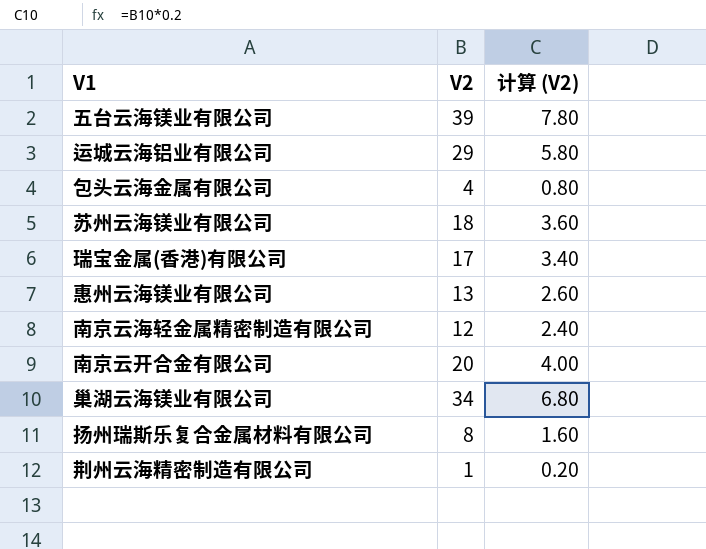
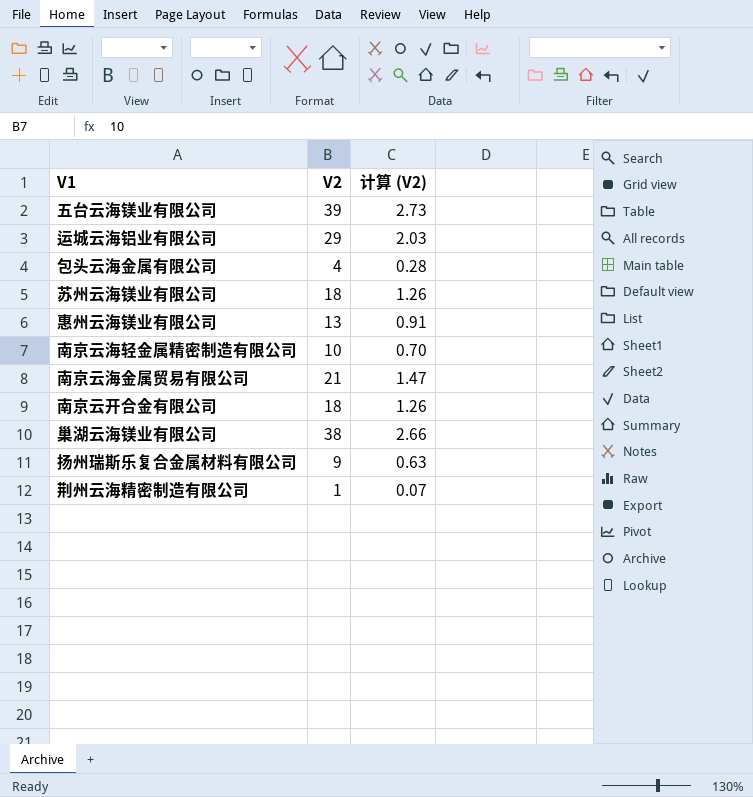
column 计算 (V2) | formula: [V2] * 0.2 -> [V2] * 0.07
row 瑞宝金属(香港)有限公司: 17 | 3.40 -> none
南京云海轻金属精密制造有限公司 | V2: 12 -> 10
row 南京云海金属贸易有限公司: none -> 21 | 1.47
南京云开合金有限公司 | V2: 20 -> 18
巢湖云海镁业有限公司 | V2: 34 -> 38
扬州瑞斯乐复合金属材料有限公司 | V2: 8 -> 9

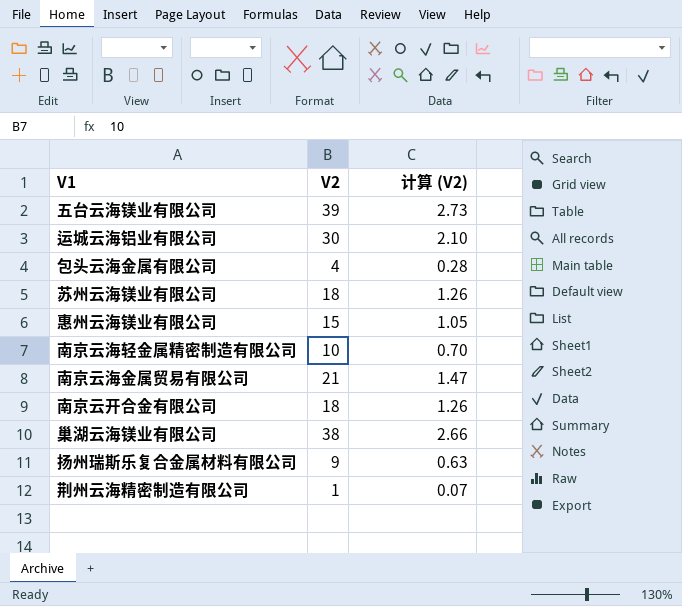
运城云海铝业有限公司 | V2: 29 -> 30
运城云海铝业有限公司 | 计算 (V2): 2.03 -> 2.10
惠州云海镁业有限公司 | V2: 13 -> 15
惠州云海镁业有限公司 | 计算 (V2): 0.91 -> 1.05

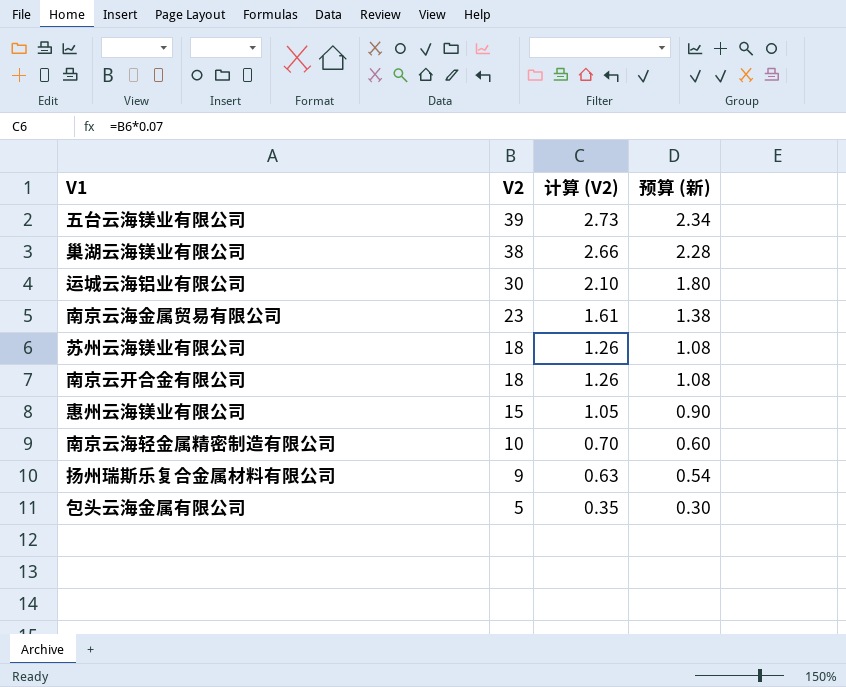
row order: none -> V2 descending
column 预算 (新) | formula: none -> [V2] * 0.06
row 荆州云海精密制造有限公司: 1 | 0.07 -> none
南京云海金属贸易有限公司 | V2: 21 -> 23
南京云海金属贸易有限公司 | 计算 (V2): 1.47 -> 1.61
包头云海金属有限公司 | V2: 4 -> 5
包头云海金属有限公司 | 计算 (V2): 0.28 -> 0.35

